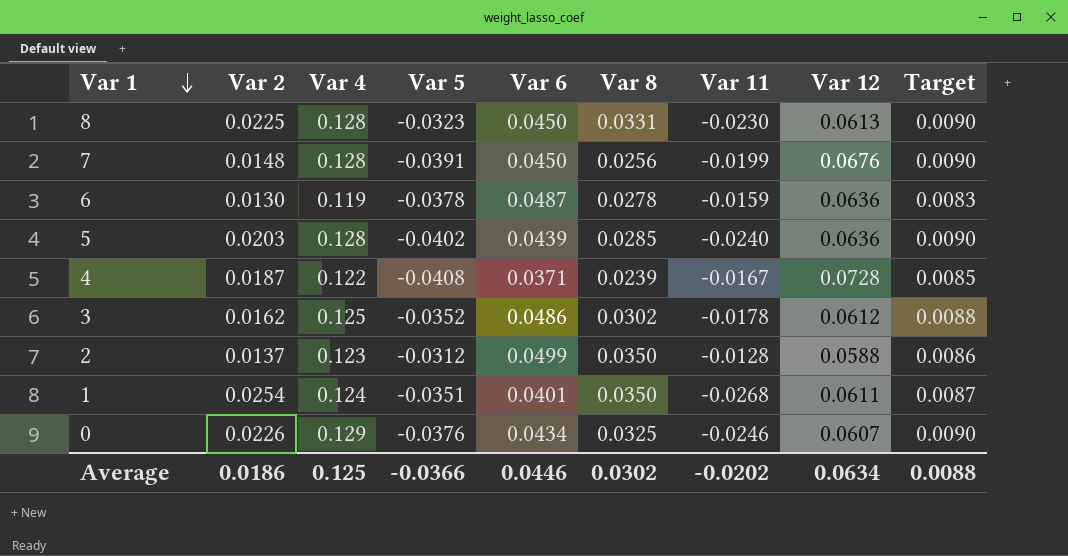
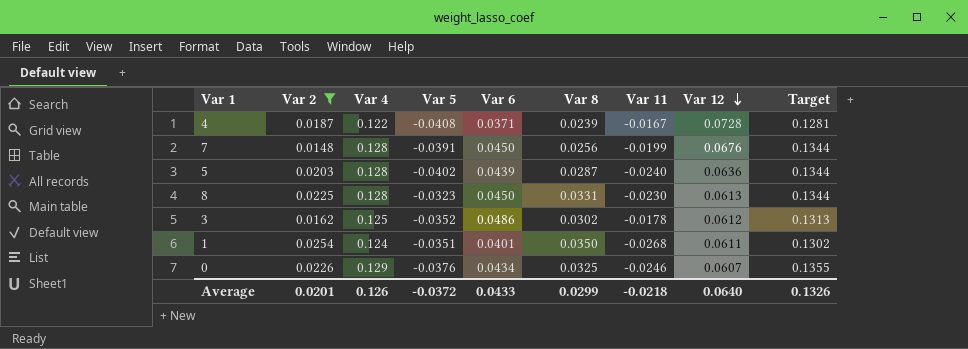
filter: none -> Var 2 >= 0.0148
row order: Var 1 descending -> Var 12 descending
column Target | formula: [Var 4] * 0.07 -> [Var 4] * 1.05
5 | Var 8: 0.0285 -> 0.0287
Average | Var 2: 0.0186 -> 0.0201
Average | Var 4: 0.125 -> 0.126
Average | Var 5: -0.0366 -> -0.0372
Average | Var 6: 0.0446 -> 0.0433
Average | Var 8: 0.0302 -> 0.0299
Average | Var 11: -0.0202 -> -0.0218
Average | Var 12: 0.0634 -> 0.0640
Average | Target: 0.0088 -> 0.1326

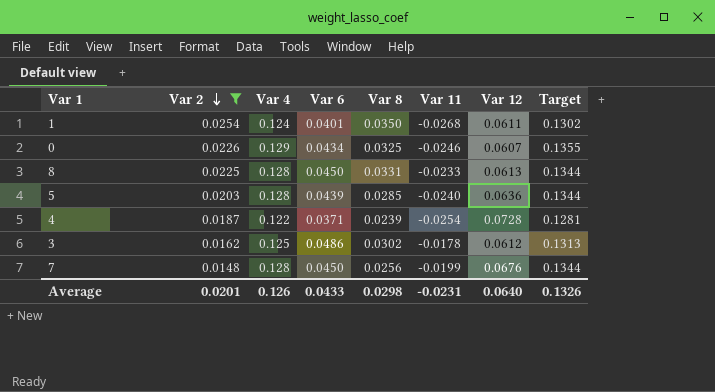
row order: Var 12 descending -> Var 2 descending
column Var 5 | position: 4 -> none
8 | Var 11: -0.0230 -> -0.0233
5 | Var 8: 0.0287 -> 0.0285
4 | Var 11: -0.0167 -> -0.0254
Average | Var 8: 0.0299 -> 0.0298
Average | Var 11: -0.0218 -> -0.0231

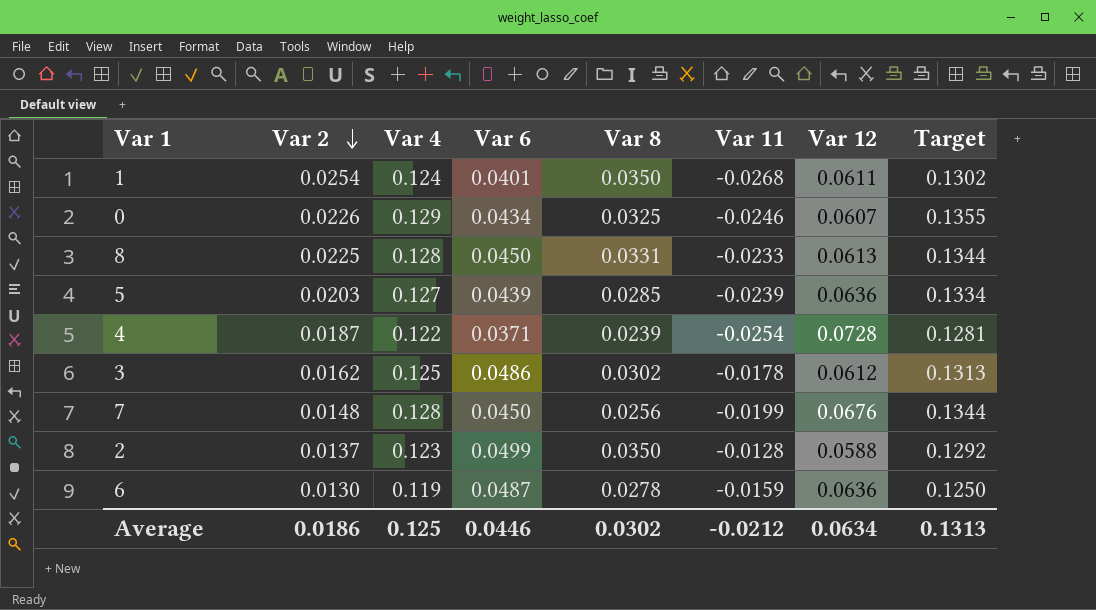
filter: Var 2 >= 0.0148 -> none
5 | Var 4: 0.128 -> 0.127
5 | Var 11: -0.0240 -> -0.0239
5 | Target: 0.1344 -> 0.1334
Average | Var 2: 0.0201 -> 0.0186
Average | Var 4: 0.126 -> 0.125
Average | Var 6: 0.0433 -> 0.0446
Average | Var 8: 0.0298 -> 0.0302
Average | Var 11: -0.0231 -> -0.0212
Average | Var 12: 0.0640 -> 0.0634
Average | Target: 0.1326 -> 0.1313

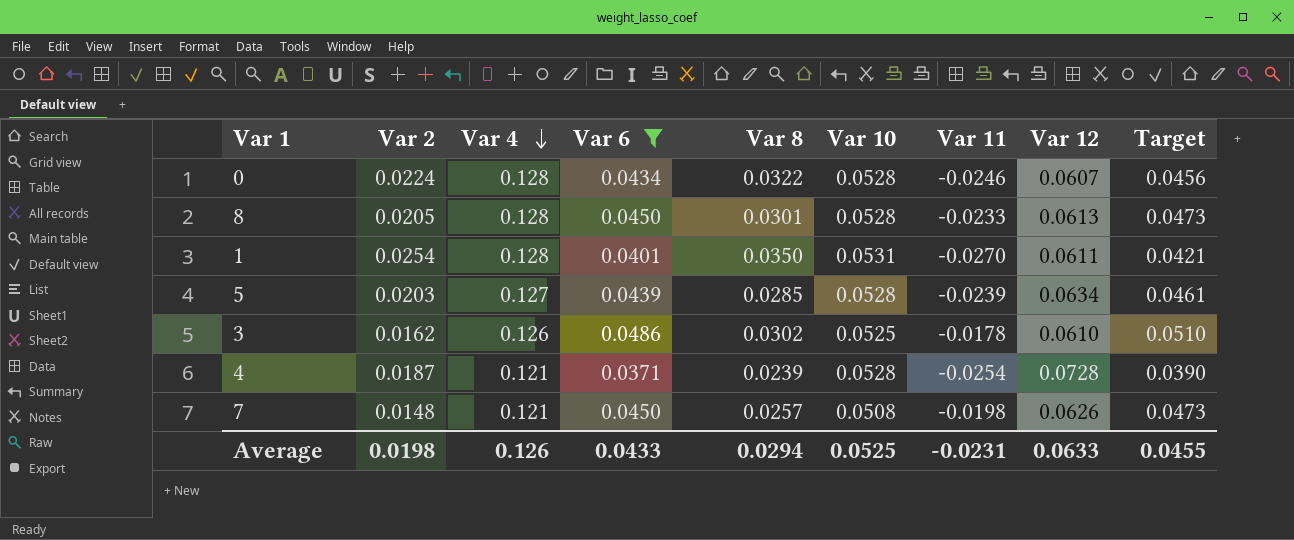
filter: none -> Var 6 <= 0.0486
row order: Var 2 descending -> Var 4 descending
column Var 10 | position: none -> 6
column Target | formula: [Var 4] * 1.05 -> [Var 6] * 1.05
0 | Var 2: 0.0226 -> 0.0224
0 | Var 4: 0.129 -> 0.128
0 | Var 8: 0.0325 -> 0.0322
8 | Var 2: 0.0225 -> 0.0205
8 | Var 8: 0.0331 -> 0.0301
1 | Var 4: 0.124 -> 0.128
1 | Var 11: -0.0268 -> -0.0270
5 | Var 12: 0.0636 -> 0.0634
3 | Var 4: 0.125 -> 0.126
3 | Var 12: 0.0612 -> 0.0610
4 | Var 4: 0.122 -> 0.121
7 | Var 4: 0.128 -> 0.121
7 | Var 8: 0.0256 -> 0.0257
7 | Var 11: -0.0199 -> -0.0198
7 | Var 12: 0.0676 -> 0.0626
Average | Var 2: 0.0186 -> 0.0198
Average | Var 4: 0.125 -> 0.126
Average | Var 6: 0.0446 -> 0.0433
Average | Var 8: 0.0302 -> 0.0294
Average | Var 11: -0.0212 -> -0.0231
Average | Var 12: 0.0634 -> 0.0633
Average | Target: 0.1313 -> 0.0455

